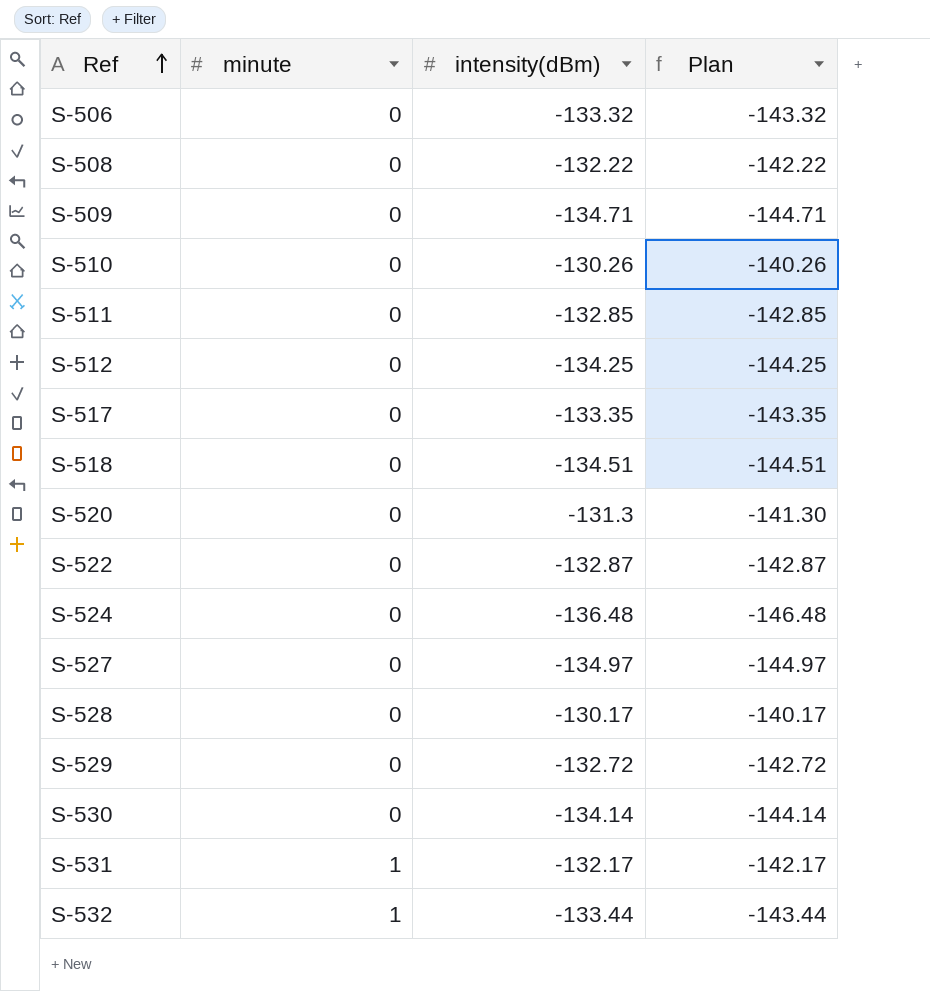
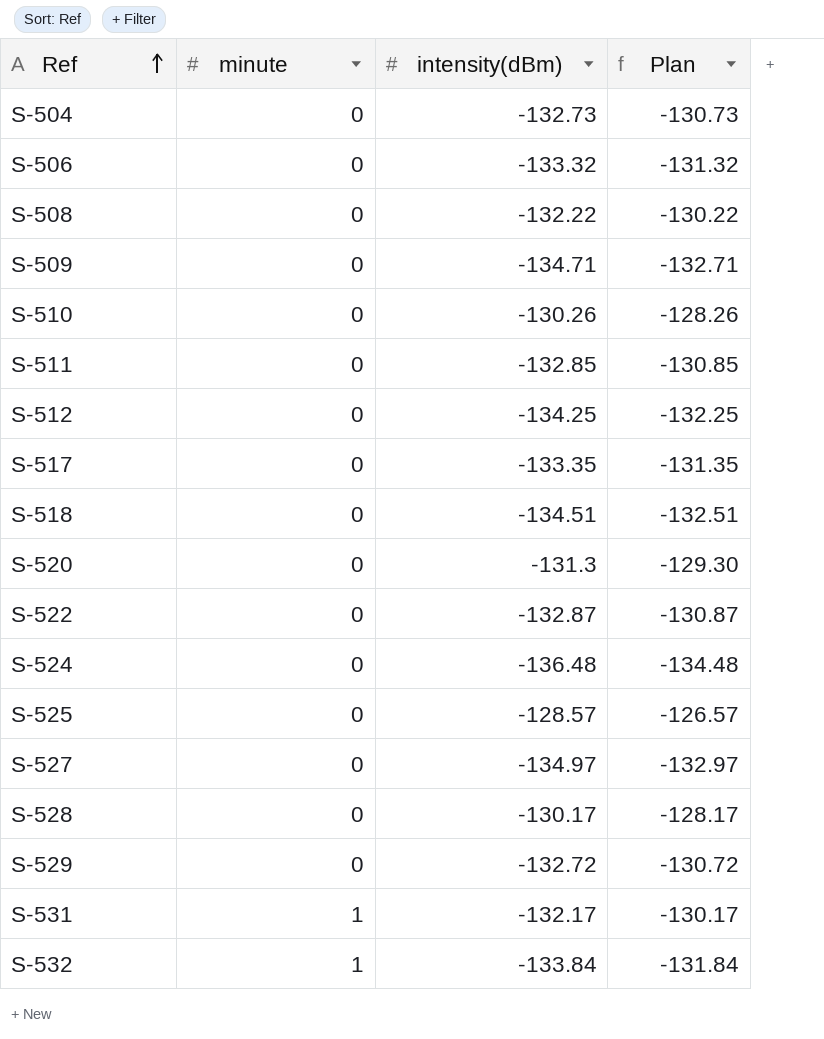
column Plan | formula: [intensity(dBm)] - 10 -> [intensity(dBm)] + 2
row S-530: 0 | -134.14 | -144.14 -> none
row S-504: none -> 0 | -132.73 | -130.73
row S-525: none -> 0 | -128.57 | -126.57
S-532 | intensity(dBm): -133.44 -> -133.84

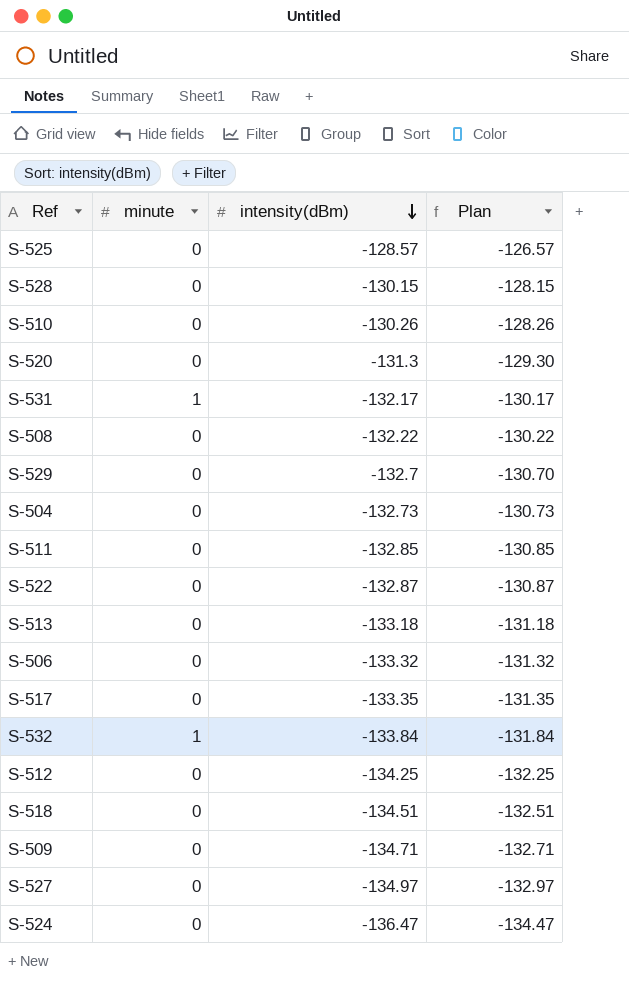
row order: Ref ascending -> intensity(dBm) descending
S-528 | intensity(dBm): -130.17 -> -130.15
S-528 | Plan: -128.17 -> -128.15
S-529 | intensity(dBm): -132.72 -> -132.7
S-529 | Plan: -130.72 -> -130.70
row S-513: none -> 0 | -133.18 | -131.18
S-524 | intensity(dBm): -136.48 -> -136.47
S-524 | Plan: -134.48 -> -134.47

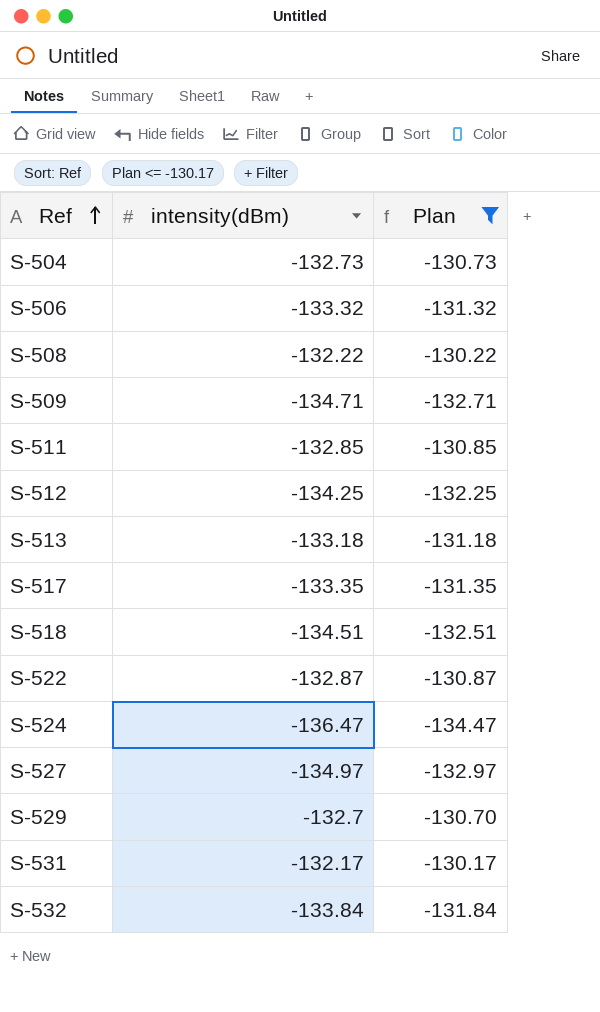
filter: none -> Plan <= -130.17
row order: intensity(dBm) descending -> Ref ascending
column minute | position: 2 -> none

